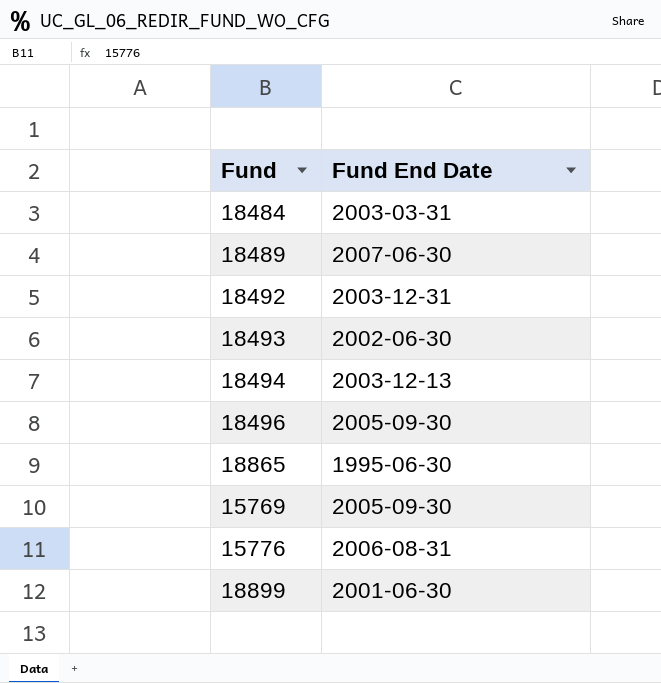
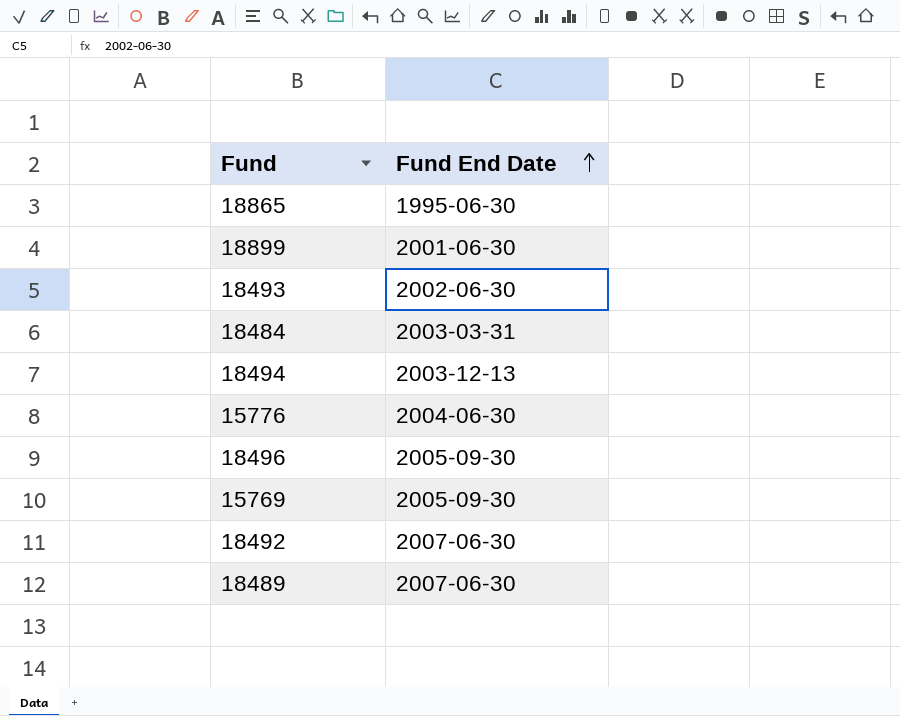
row order: none -> Fund End Date ascending
15776 | Fund End Date: 2006-08-31 -> 2004-06-30
18492 | Fund End Date: 2003-12-31 -> 2007-06-30

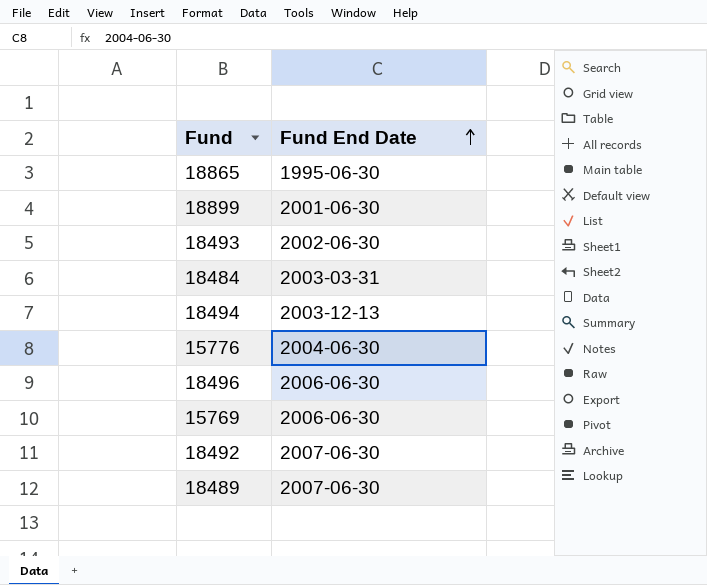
18496 | Fund End Date: 2005-09-30 -> 2006-06-30
15769 | Fund End Date: 2005-09-30 -> 2006-06-30

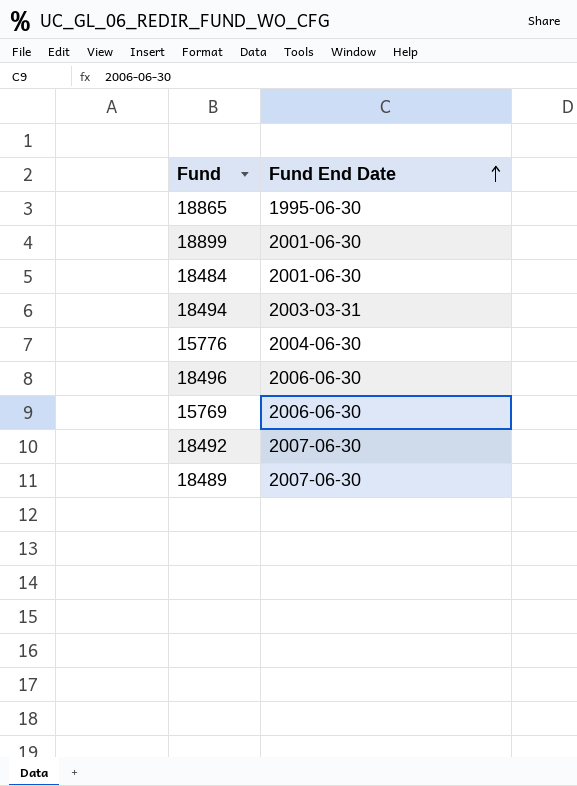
row 18493: 2002-06-30 -> none
18484 | Fund End Date: 2003-03-31 -> 2001-06-30
18494 | Fund End Date: 2003-12-13 -> 2003-03-31

